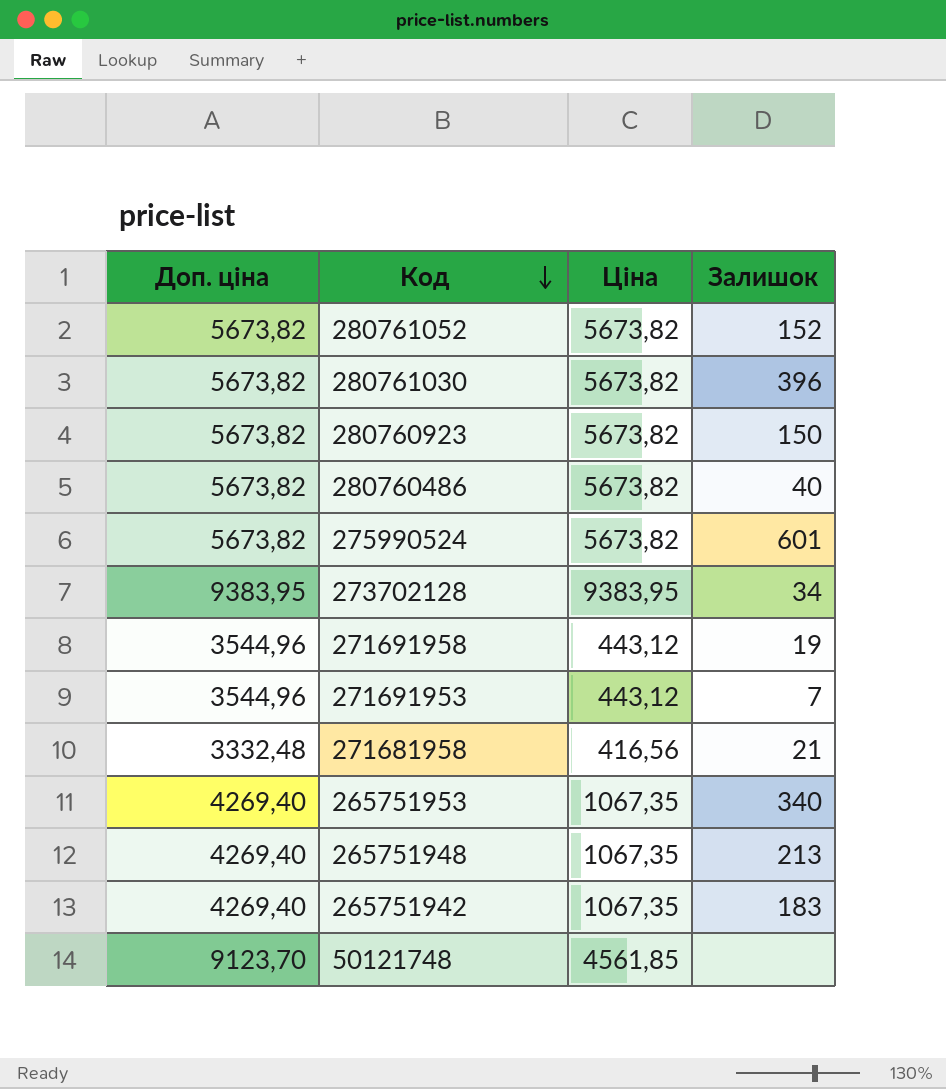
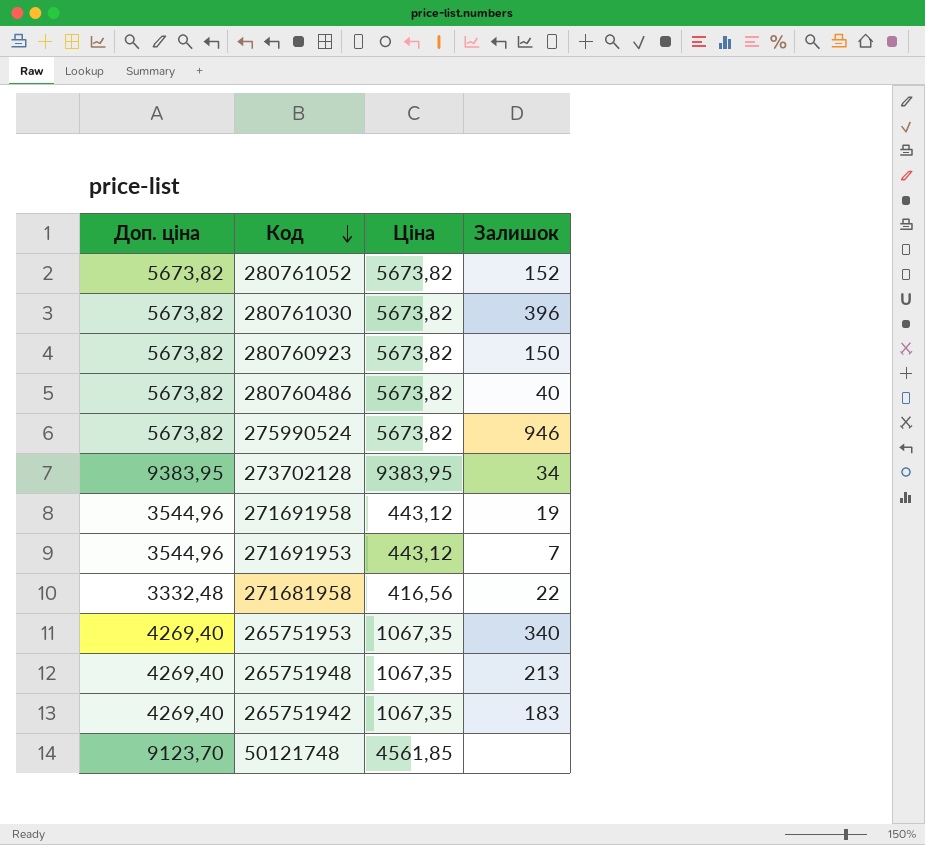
275990524 | Залишок: 601 -> 946
271681958 | Залишок: 21 -> 22

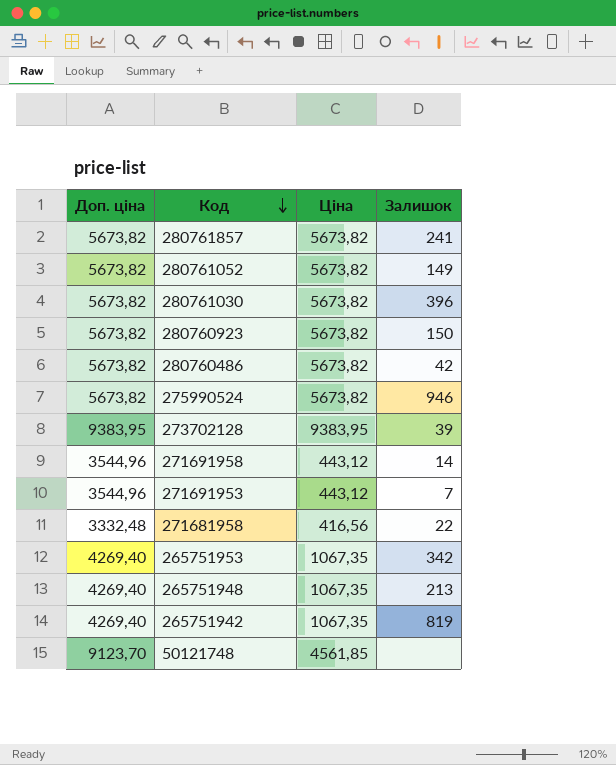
row 280761857: none -> 5673,82 | 5673,82 | 241
280761052 | Залишок: 152 -> 149
280760486 | Залишок: 40 -> 42
273702128 | Залишок: 34 -> 39
271691958 | Залишок: 19 -> 14
265751953 | Залишок: 340 -> 342
265751942 | Залишок: 183 -> 819

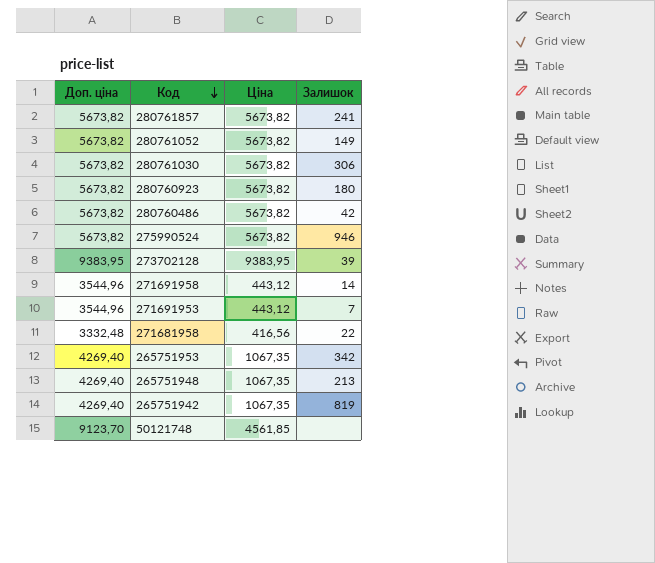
280761030 | Залишок: 396 -> 306
280760923 | Залишок: 150 -> 180

